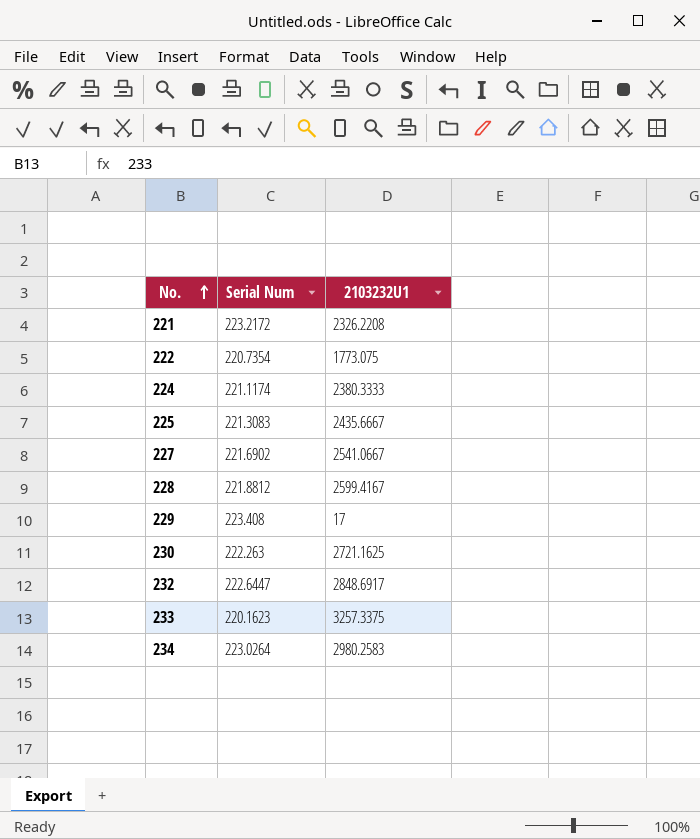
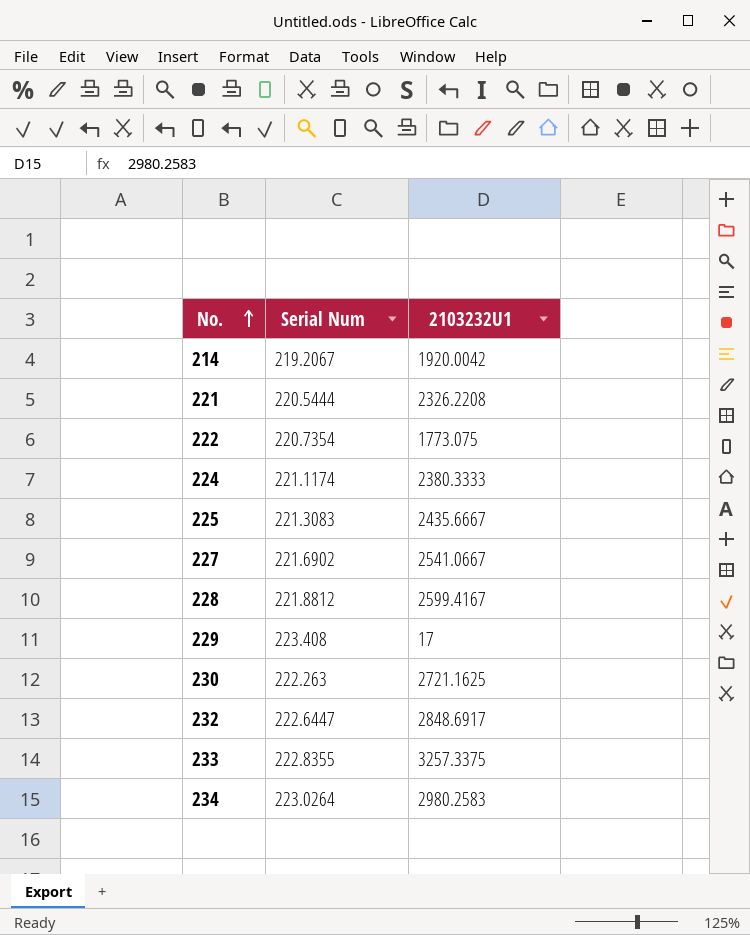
row 214: none -> 219.2067 | 1920.0042
221 | Serial Num: 223.2172 -> 220.5444
233 | Serial Num: 220.1623 -> 222.8355

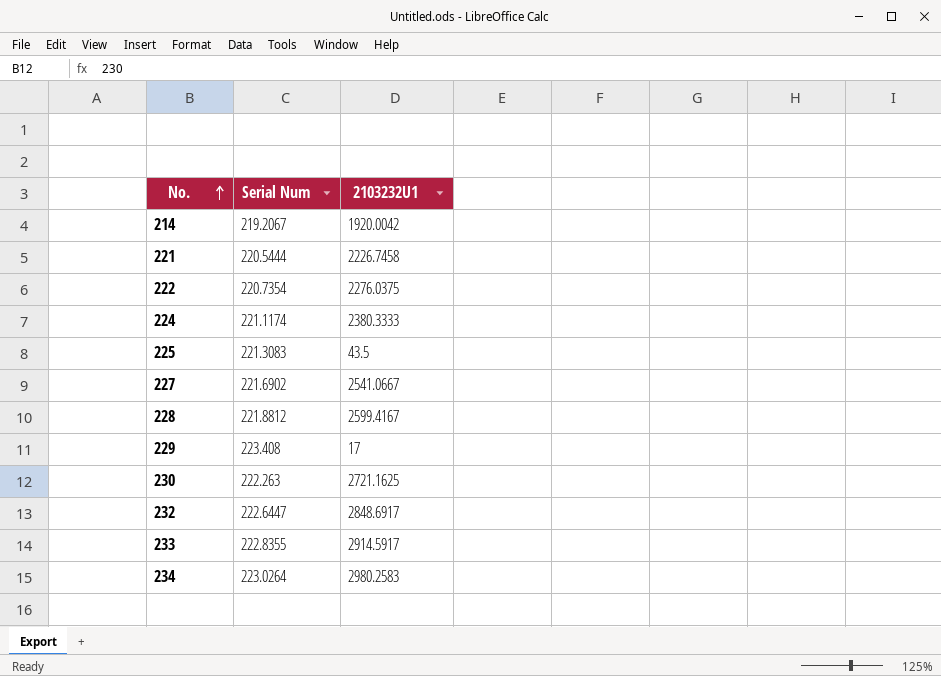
221 | 2103232U1: 2326.2208 -> 2226.7458
222 | 2103232U1: 1773.075 -> 2276.0375
225 | 2103232U1: 2435.6667 -> 43.5
233 | 2103232U1: 3257.3375 -> 2914.5917

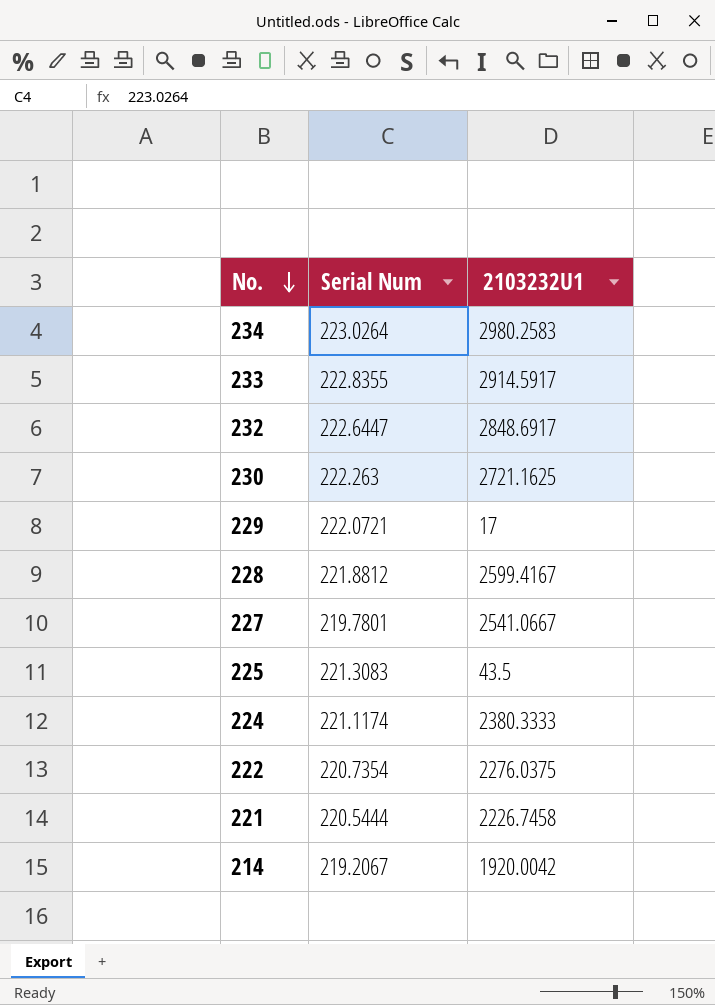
row order: No. ascending -> No. descending
229 | Serial Num: 223.408 -> 222.0721
227 | Serial Num: 221.6902 -> 219.7801

